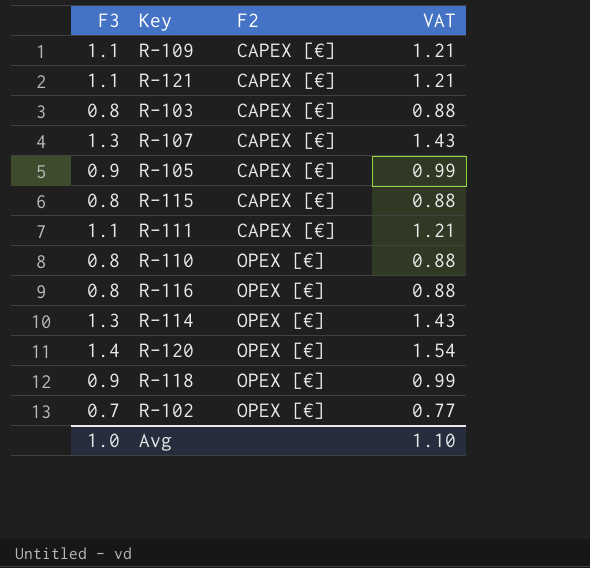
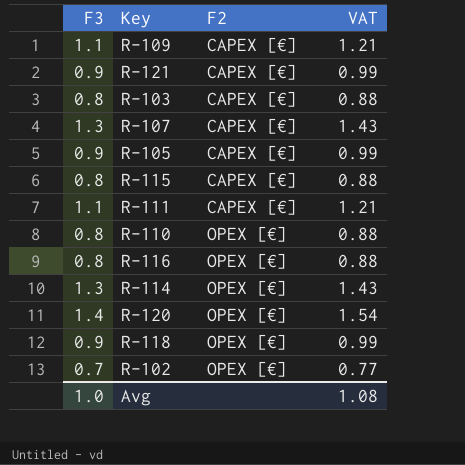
R-121 | F3: 1.1 -> 0.9
R-121 | VAT: 1.21 -> 0.99
Avg | VAT: 1.10 -> 1.08

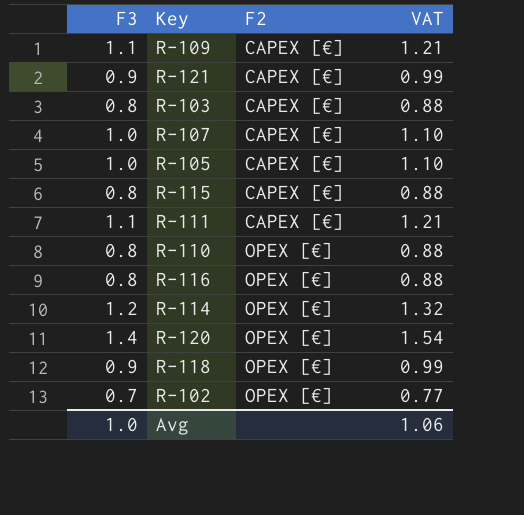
R-107 | F3: 1.3 -> 1.0
R-107 | VAT: 1.43 -> 1.10
R-105 | F3: 0.9 -> 1.0
R-105 | VAT: 0.99 -> 1.10
R-114 | F3: 1.3 -> 1.2
R-114 | VAT: 1.43 -> 1.32
Avg | VAT: 1.08 -> 1.06

